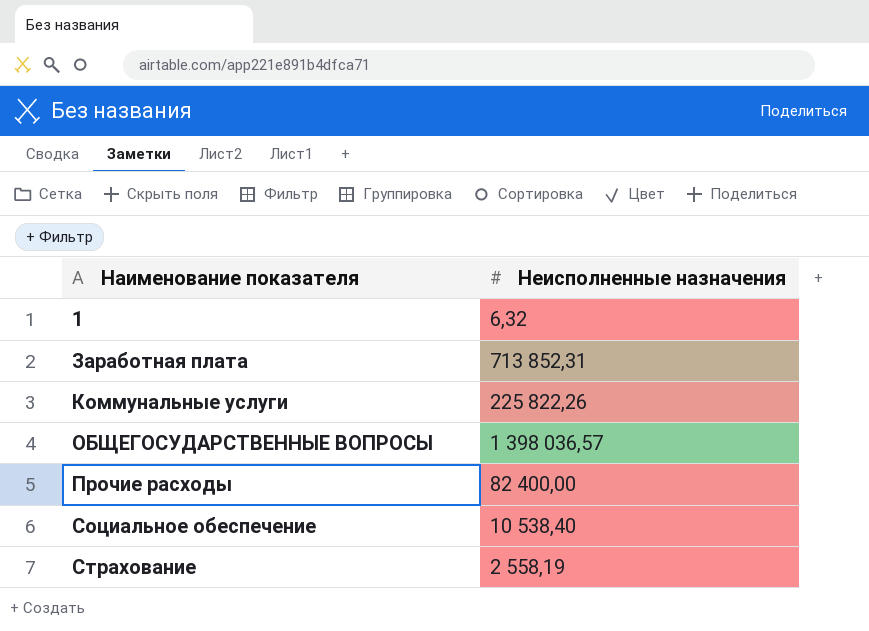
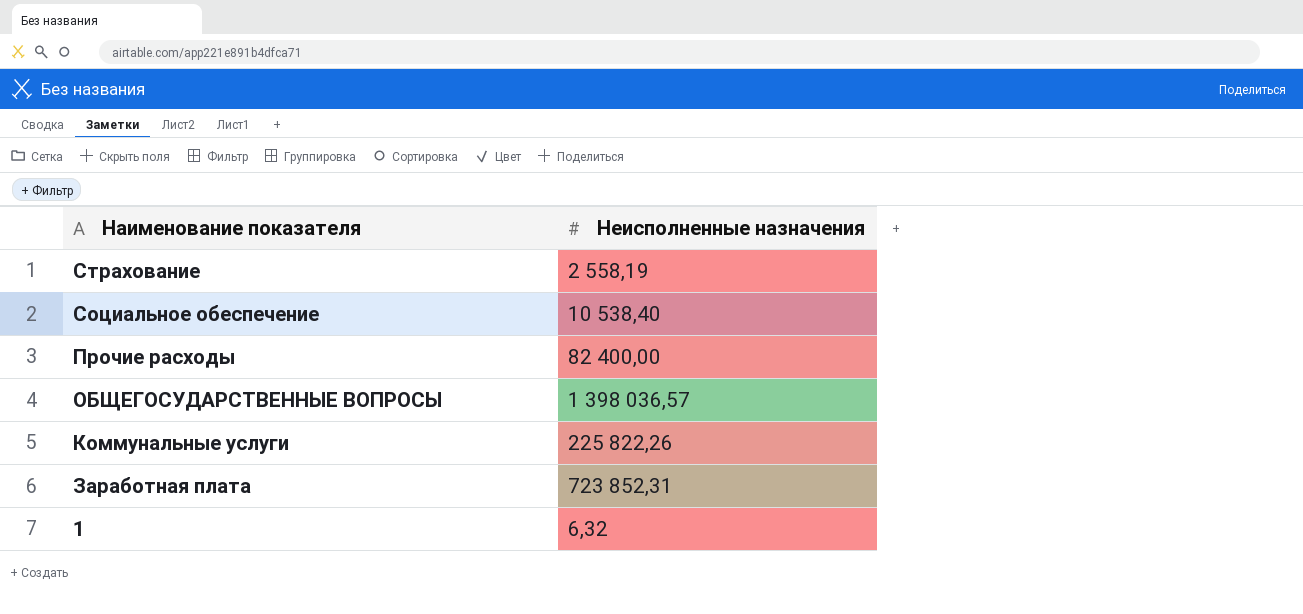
row order: Наименование показателя ascending -> Наименование показателя descending
Заработная плата | Неисполненные назначения: 713 852,31 -> 723 852,31

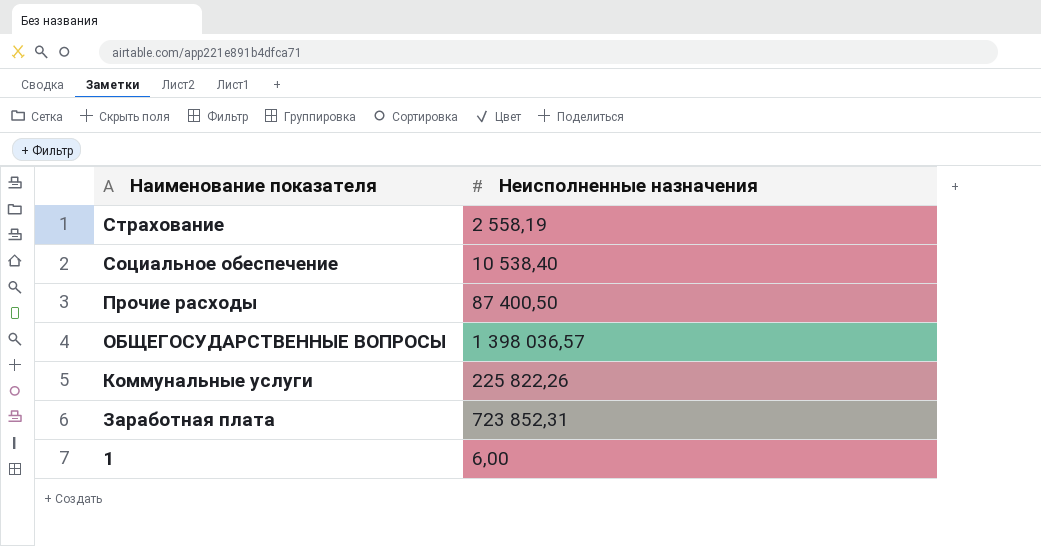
Прочие расходы | Неисполненные назначения: 82 400,00 -> 87 400,50
1 | Неисполненные назначения: 6,32 -> 6,00

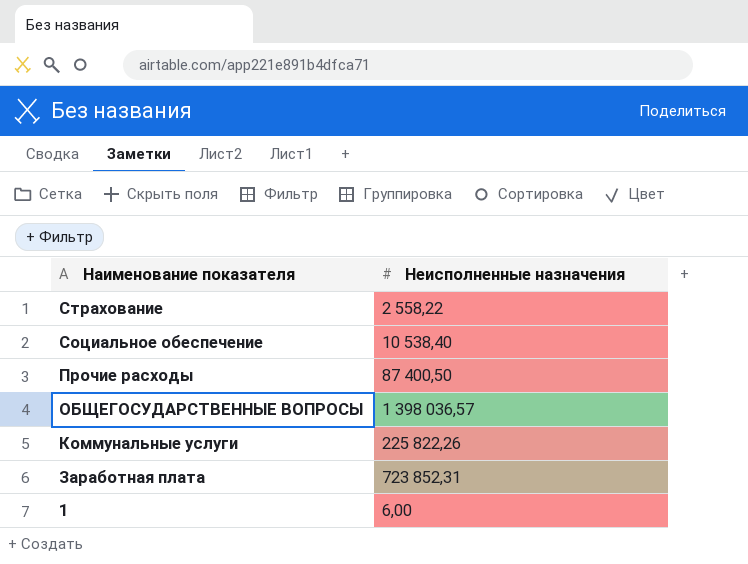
Страхование | Неисполненные назначения: 2 558,19 -> 2 558,22

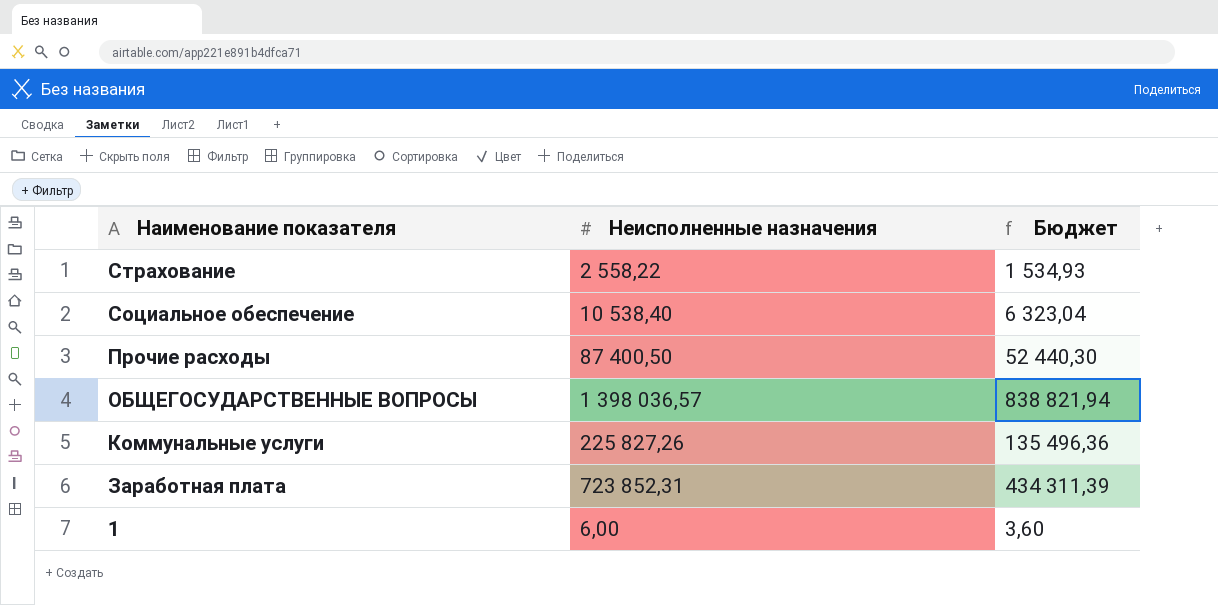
column Бюджет | formula: none -> [Неисполненные назначения] * 0,6
Коммунальные услуги | Неисполненные назначения: 225 822,26 -> 225 827,26

